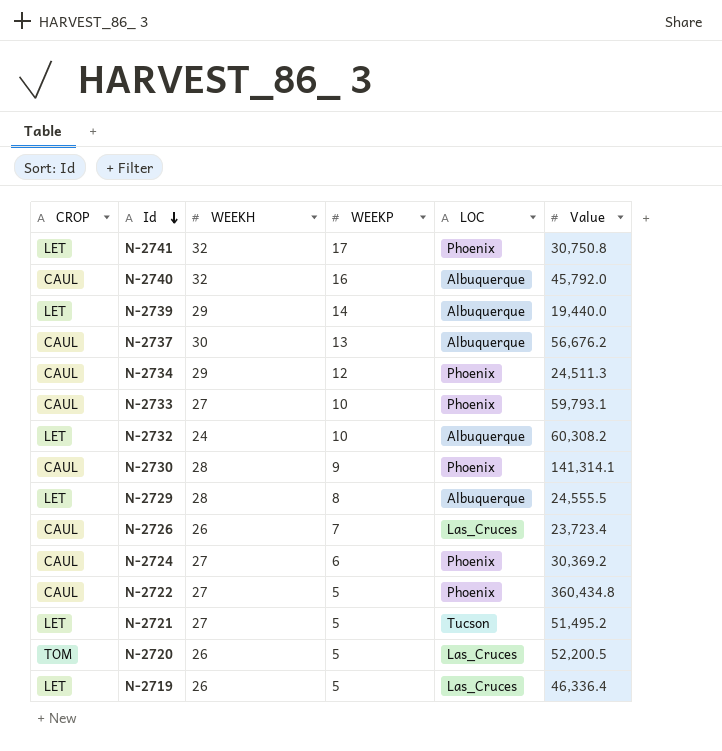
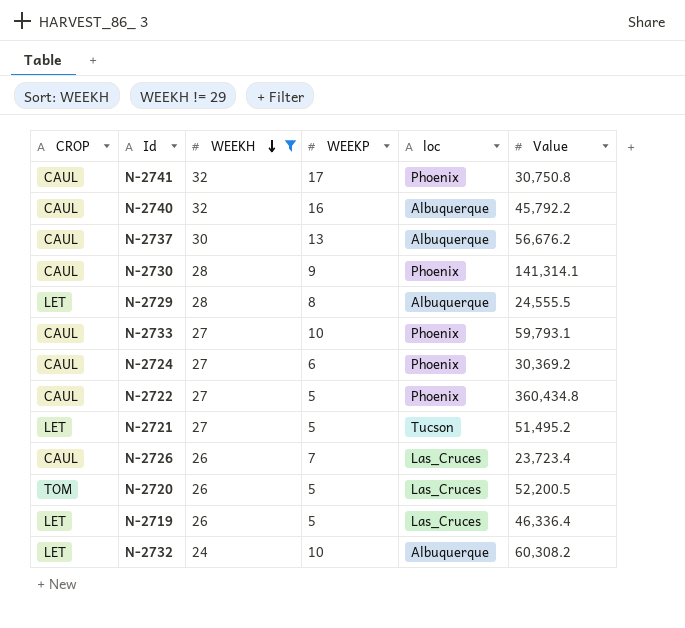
filter: none -> WEEKH != 29
row order: Id descending -> WEEKH descending
column name: LOC -> loc
N-2741 | CROP: LET -> CAUL
N-2740 | Value: 45,792.0 -> 45,792.2

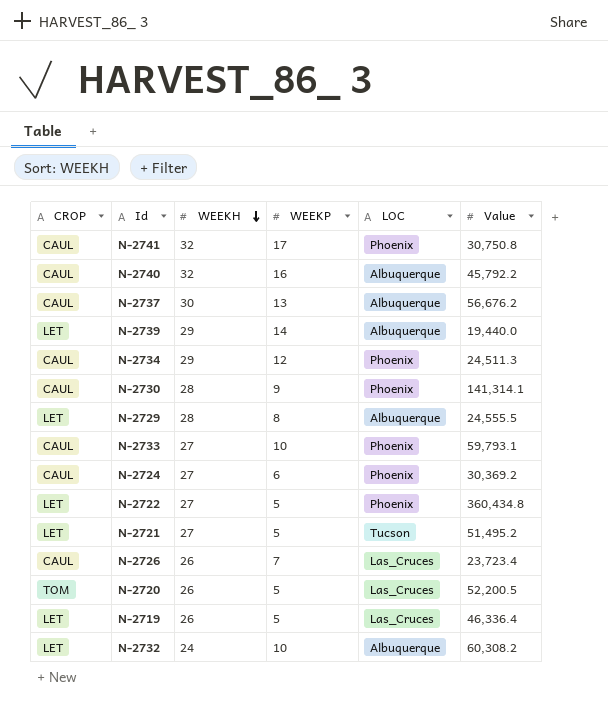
filter: WEEKH != 29 -> none
column name: loc -> LOC
N-2722 | CROP: CAUL -> LET

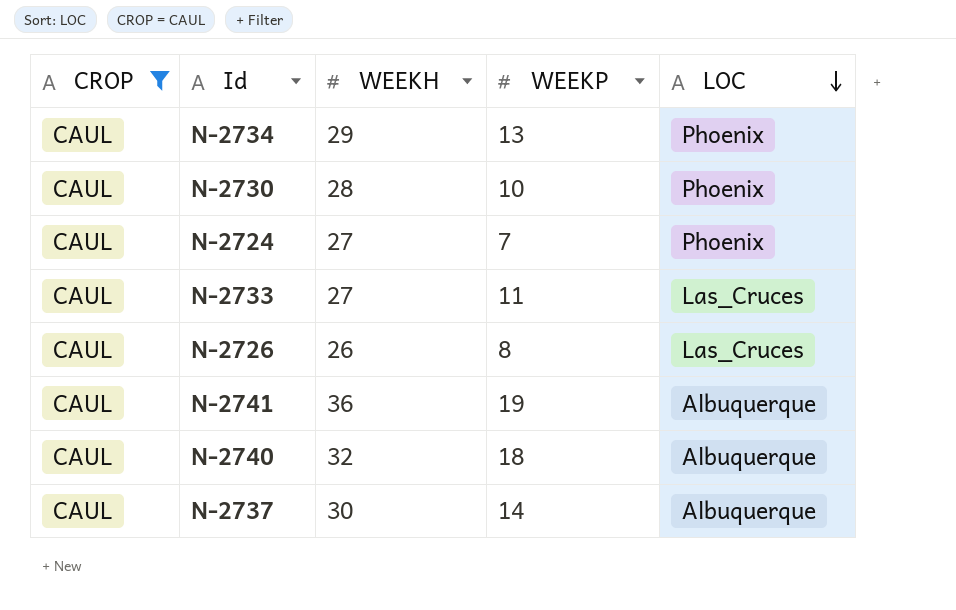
filter: none -> CROP = CAUL
row order: WEEKH descending -> LOC descending
column Value | position: 6 -> none
N-2734 | WEEKP: 12 -> 13
N-2730 | WEEKP: 9 -> 10
N-2724 | WEEKP: 6 -> 7
N-2733 | WEEKP: 10 -> 11
N-2733 | LOC: Phoenix -> Las_Cruces
N-2726 | WEEKP: 7 -> 8
N-2741 | WEEKH: 32 -> 36
N-2741 | WEEKP: 17 -> 19
N-2741 | LOC: Phoenix -> Albuquerque
N-2740 | WEEKP: 16 -> 18
N-2737 | WEEKP: 13 -> 14

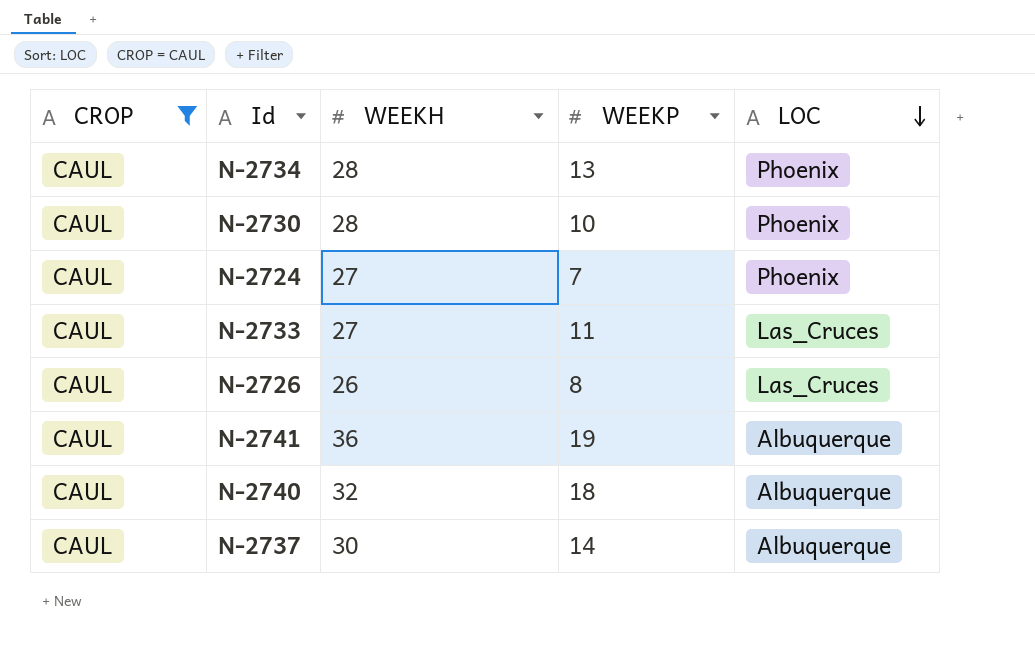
N-2734 | WEEKH: 29 -> 28

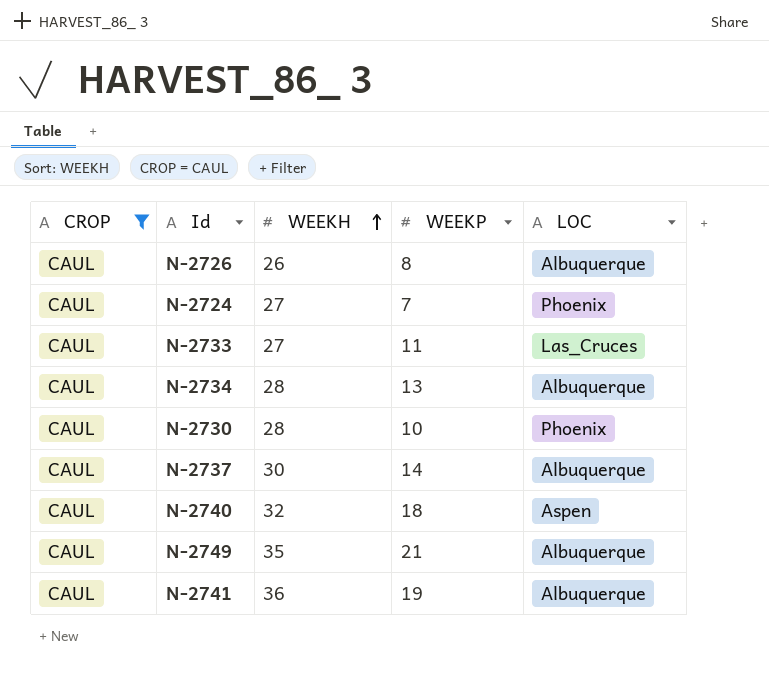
row order: LOC descending -> WEEKH ascending
N-2726 | LOC: Las_Cruces -> Albuquerque
N-2734 | LOC: Phoenix -> Albuquerque
N-2740 | LOC: Albuquerque -> Aspen
row N-2749: none -> CAUL | 35 | 21 | Albuquerque

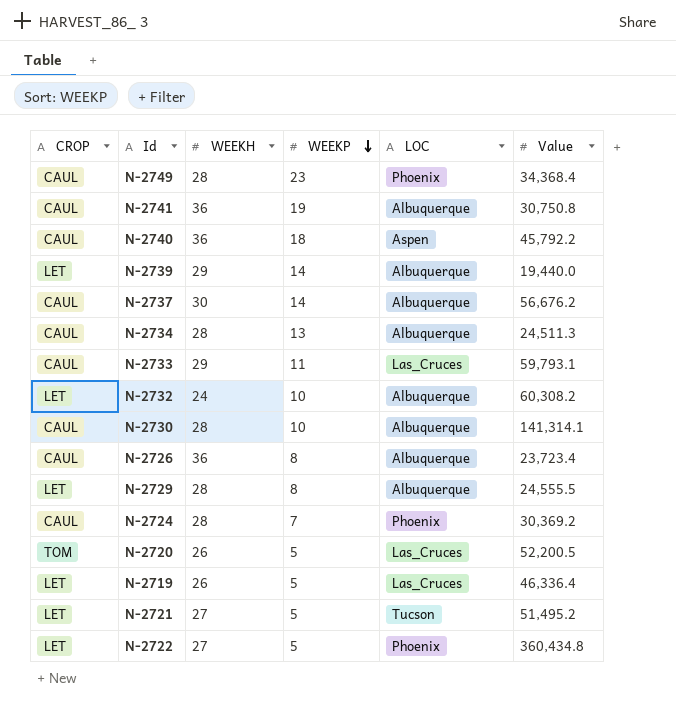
filter: CROP = CAUL -> none
row order: WEEKH ascending -> WEEKP descending
column Value | position: none -> 6
N-2749 | WEEKH: 35 -> 28
N-2749 | WEEKP: 21 -> 23
N-2749 | LOC: Albuquerque -> Phoenix
N-2740 | WEEKH: 32 -> 36
N-2733 | WEEKH: 27 -> 29
N-2730 | LOC: Phoenix -> Albuquerque
N-2726 | WEEKH: 26 -> 36
N-2724 | WEEKH: 27 -> 28

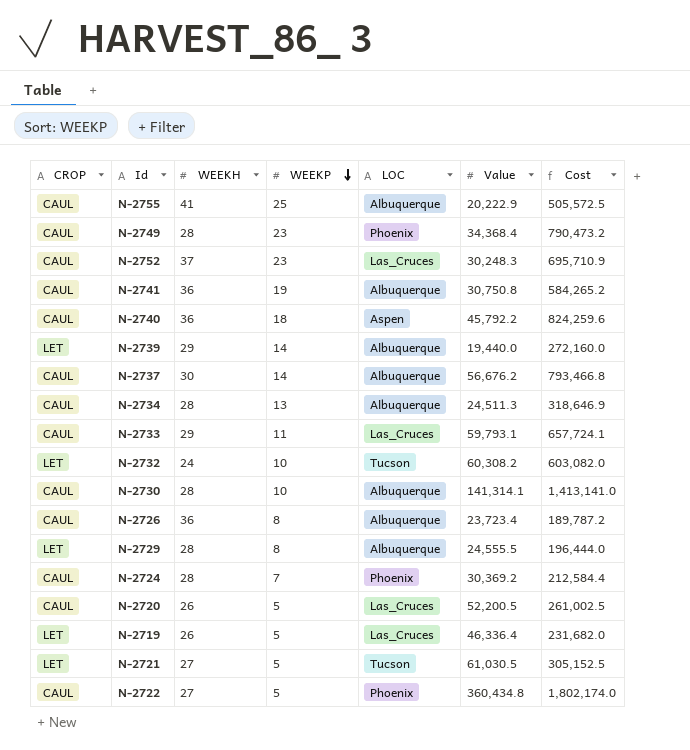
column Cost | formula: none -> [WEEKP] * [Value]
row N-2755: none -> CAUL | 41 | 25 | Albuquerque | 20,222.9 | 505,572.5
row N-2752: none -> CAUL | 37 | 23 | Las_Cruces | 30,248.3 | 695,710.9
N-2732 | LOC: Albuquerque -> Tucson
N-2720 | CROP: TOM -> CAUL
N-2721 | Value: 51,495.2 -> 61,030.5
N-2722 | CROP: LET -> CAUL

